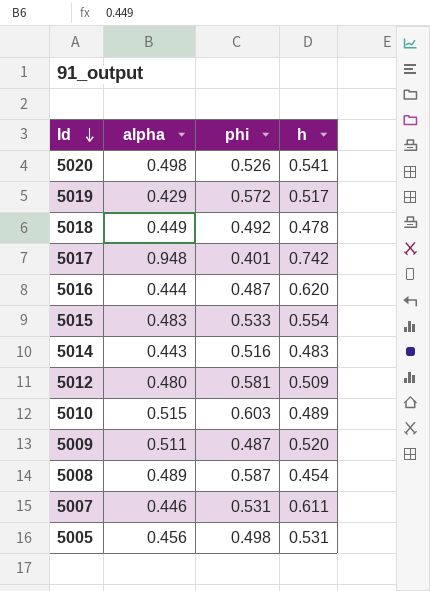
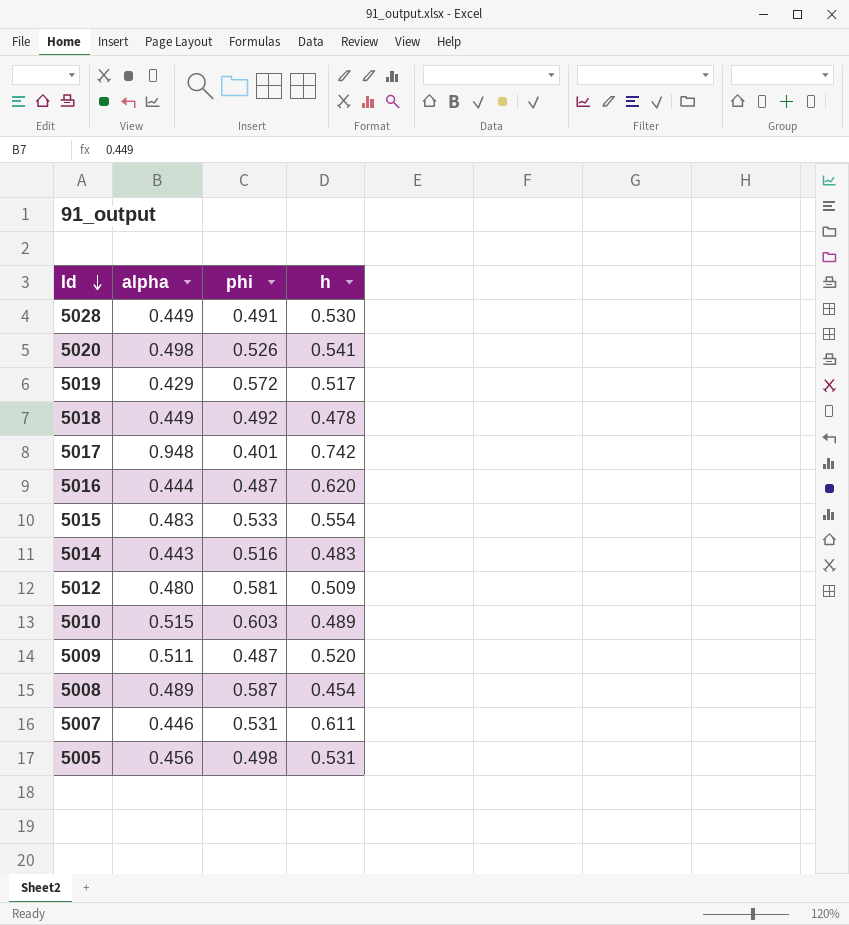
row 5028: none -> 0.449 | 0.491 | 0.530

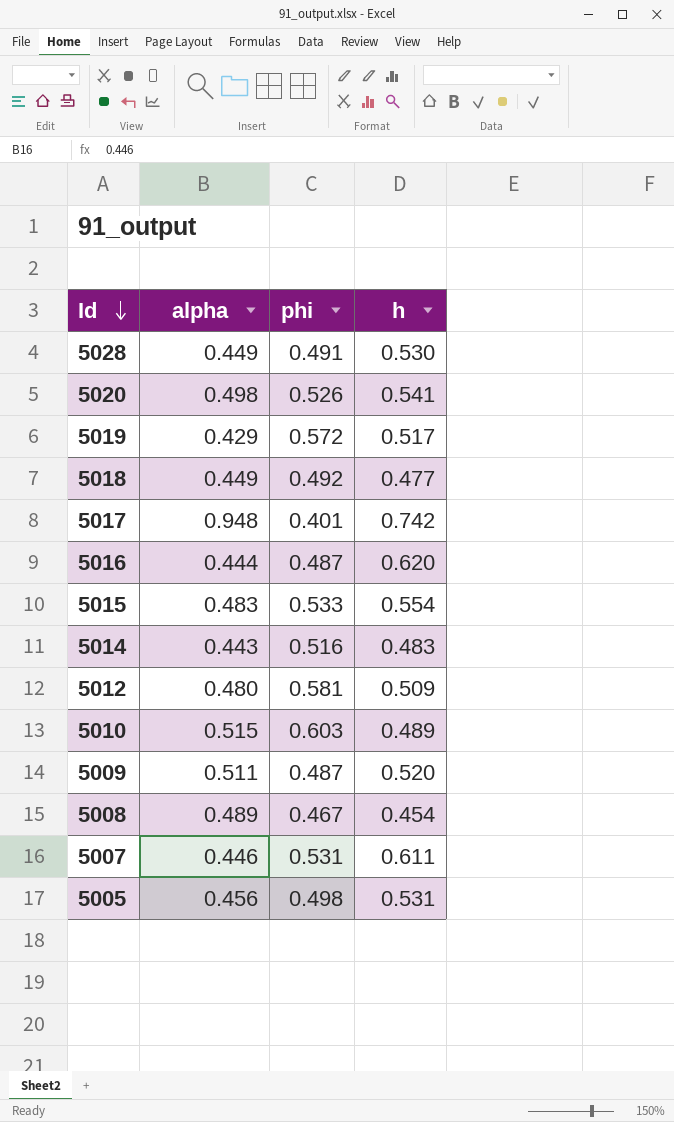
5018 | h: 0.478 -> 0.477
5008 | phi: 0.587 -> 0.467

